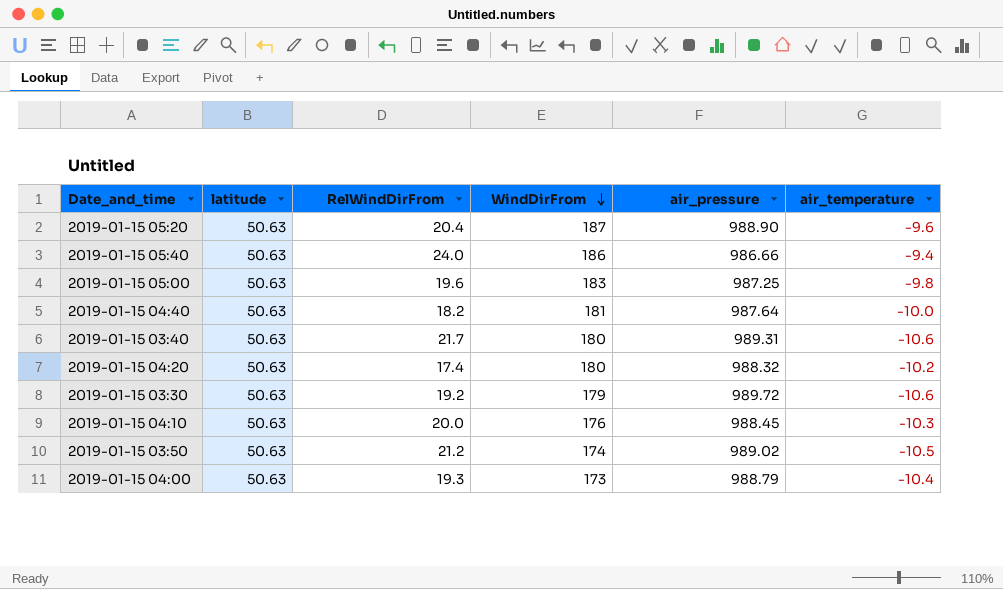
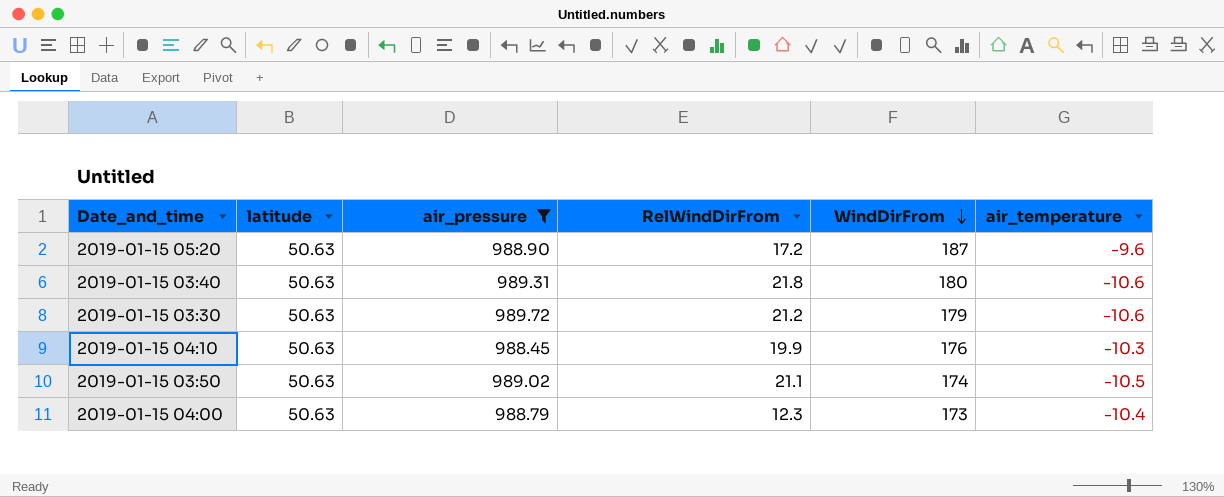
filter: none -> air_pressure >= 988.45
column air_pressure | position: 5 -> 3
2019-01-15 05:20 | RelWindDirFrom: 20.4 -> 17.2
2019-01-15 03:40 | RelWindDirFrom: 21.7 -> 21.8
2019-01-15 03:30 | RelWindDirFrom: 19.2 -> 21.2
2019-01-15 04:10 | RelWindDirFrom: 20.0 -> 19.9
2019-01-15 03:50 | RelWindDirFrom: 21.2 -> 21.1
2019-01-15 04:00 | RelWindDirFrom: 19.3 -> 12.3

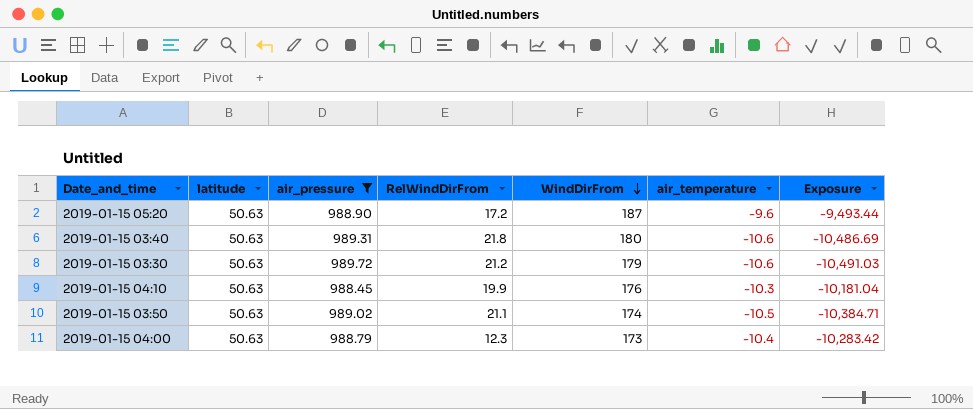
column Exposure | formula: none -> [air_pressure] * [air_temperature]

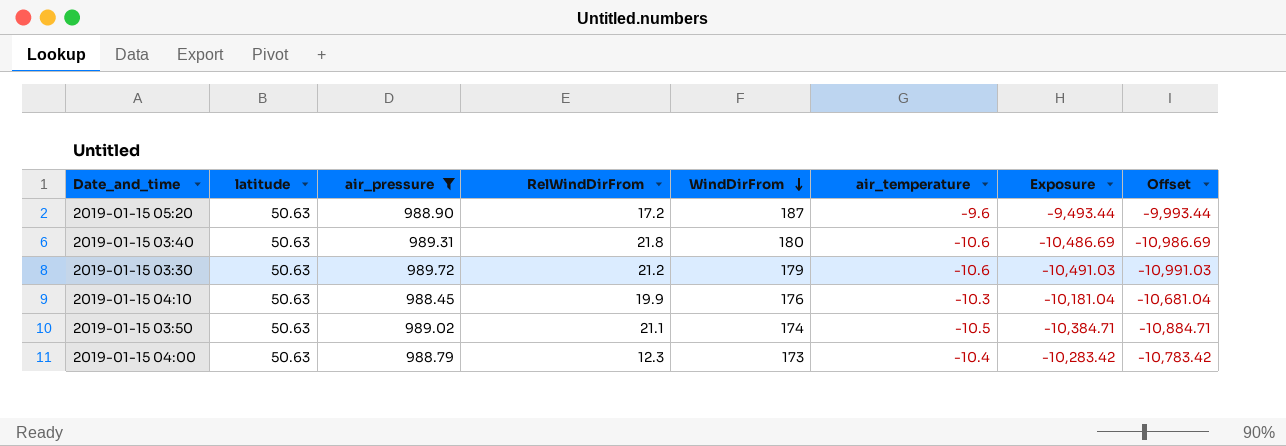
column Offset | formula: none -> [Exposure] - 500

